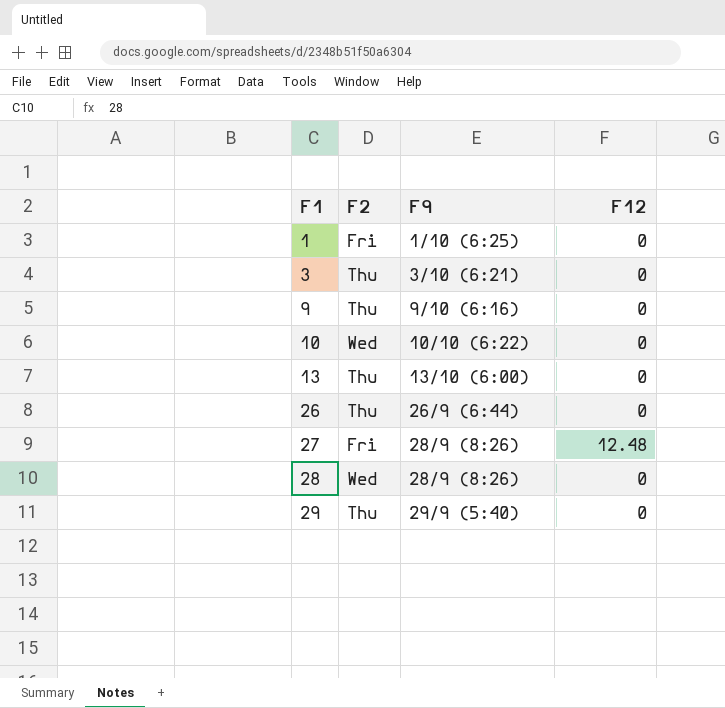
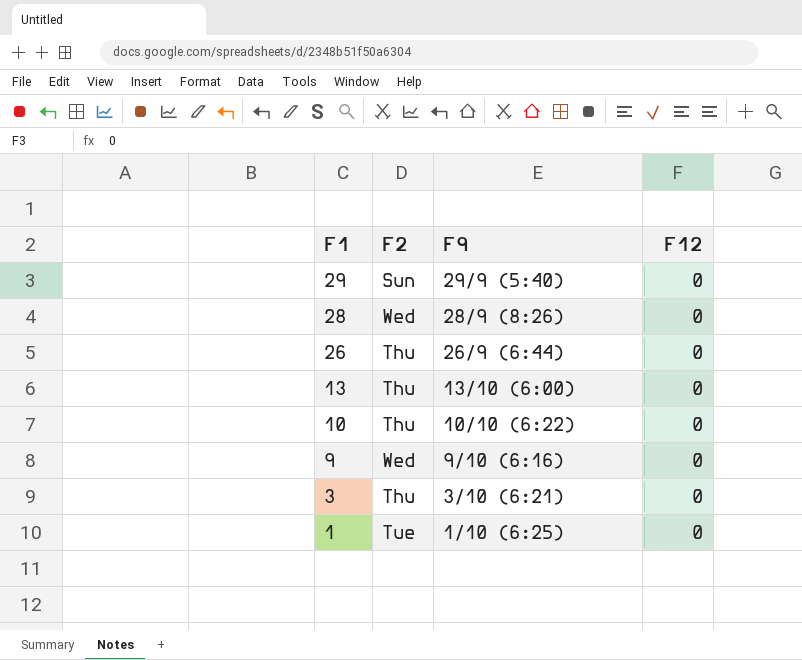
row order: F1 ascending -> F1 descending
row 27: Fri | 28/9 (8:26) | 12.48 -> none
29 | F2: Thu -> Sun
10 | F2: Wed -> Thu
9 | F2: Thu -> Wed
1 | F2: Fri -> Tue

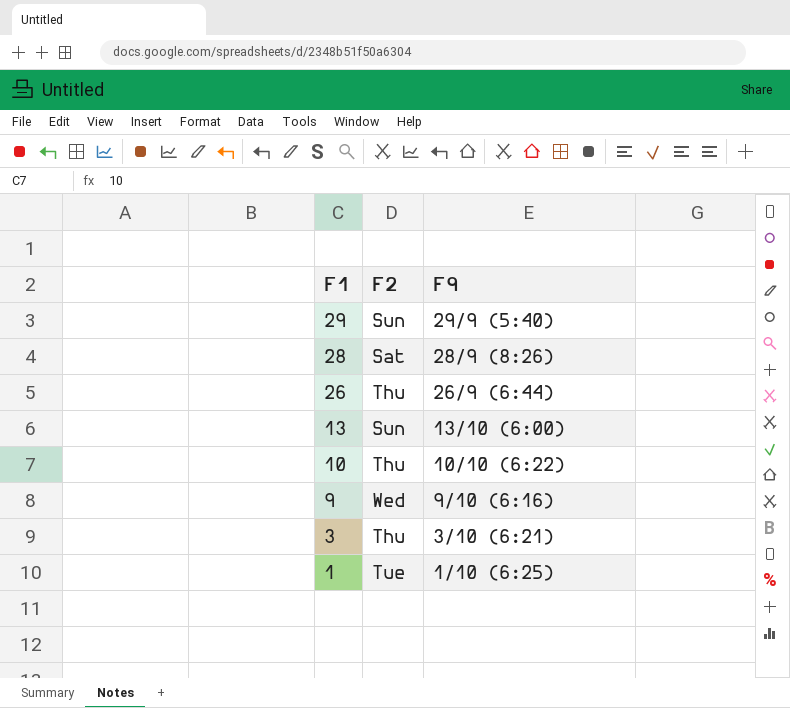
column F12 | position: 4 -> none
28 | F2: Wed -> Sat
13 | F2: Thu -> Sun

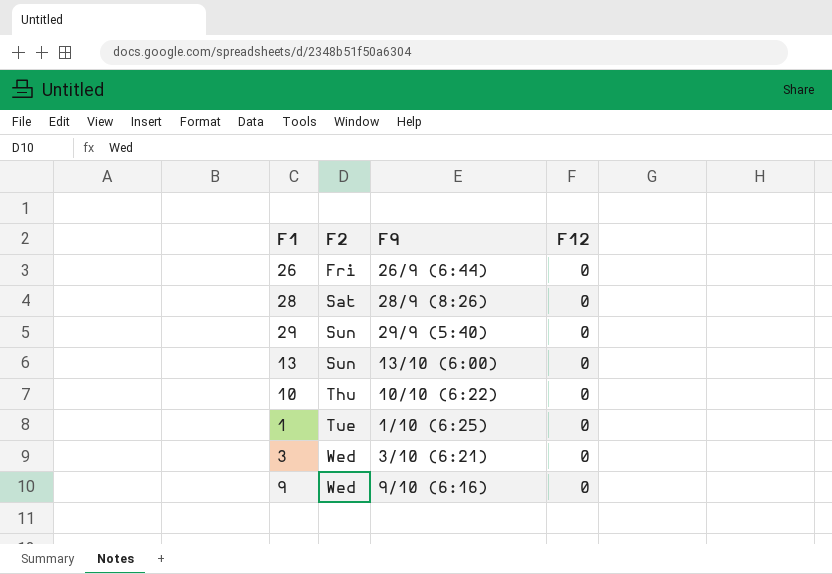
row order: F1 descending -> F2 ascending
column F12 | position: none -> 4
26 | F2: Thu -> Fri
3 | F2: Thu -> Wed

